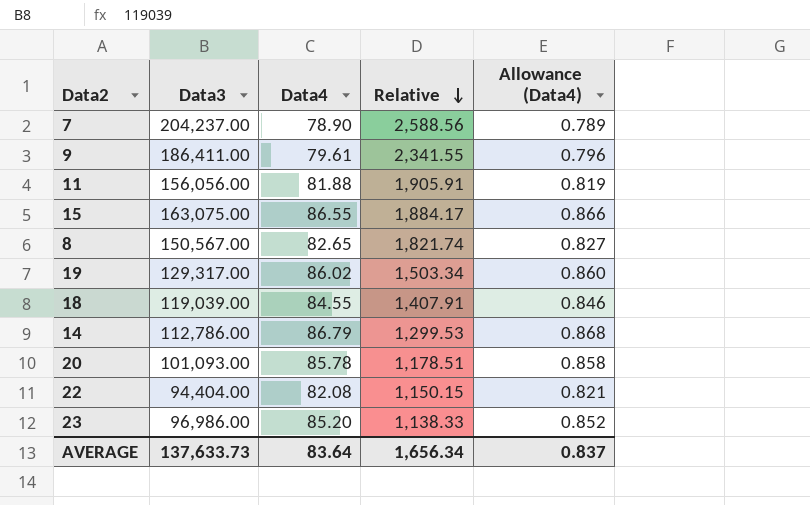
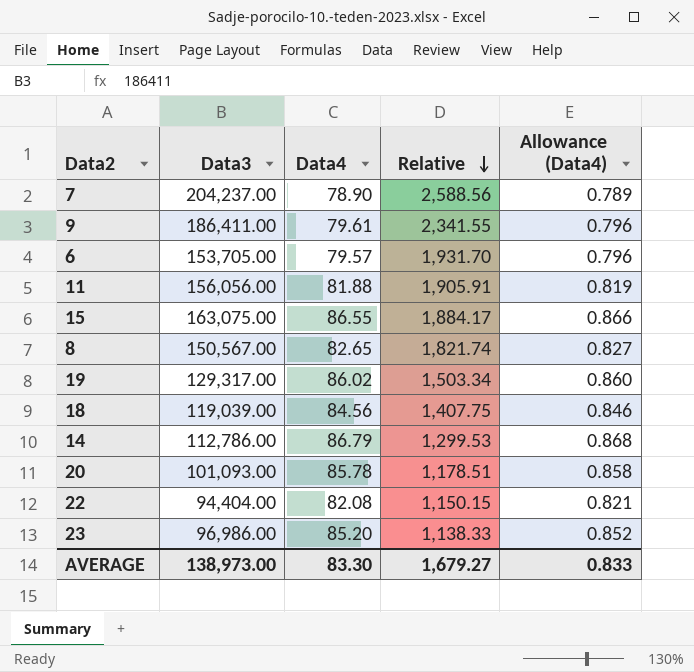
row 6: none -> 153,705.00 | 79.57 | 1,931.70 | 0.796
18 | Data4: 84.55 -> 84.56
18 | Relative: 1,407.91 -> 1,407.75
AVERAGE | Data3: 137,633.73 -> 138,973.00
AVERAGE | Data4: 83.64 -> 83.30
AVERAGE | Relative: 1,656.34 -> 1,679.27
AVERAGE | Allowance (Data4): 0.837 -> 0.833

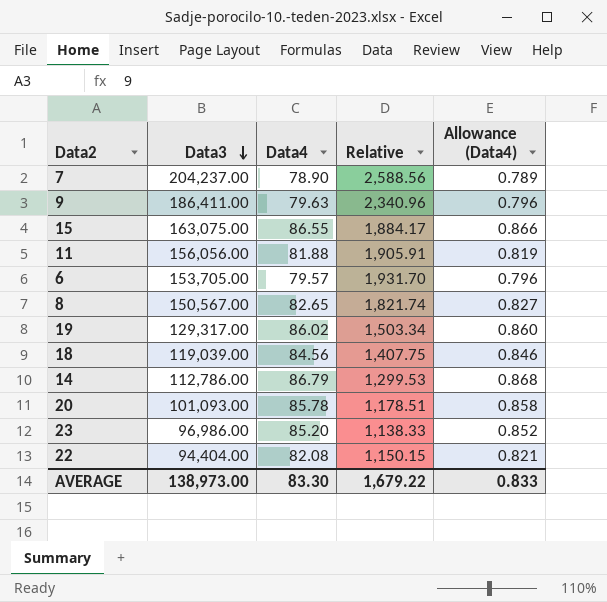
row order: Relative descending -> Data3 descending
9 | Data4: 79.61 -> 79.63
9 | Relative: 2,341.55 -> 2,340.96
AVERAGE | Relative: 1,679.27 -> 1,679.22

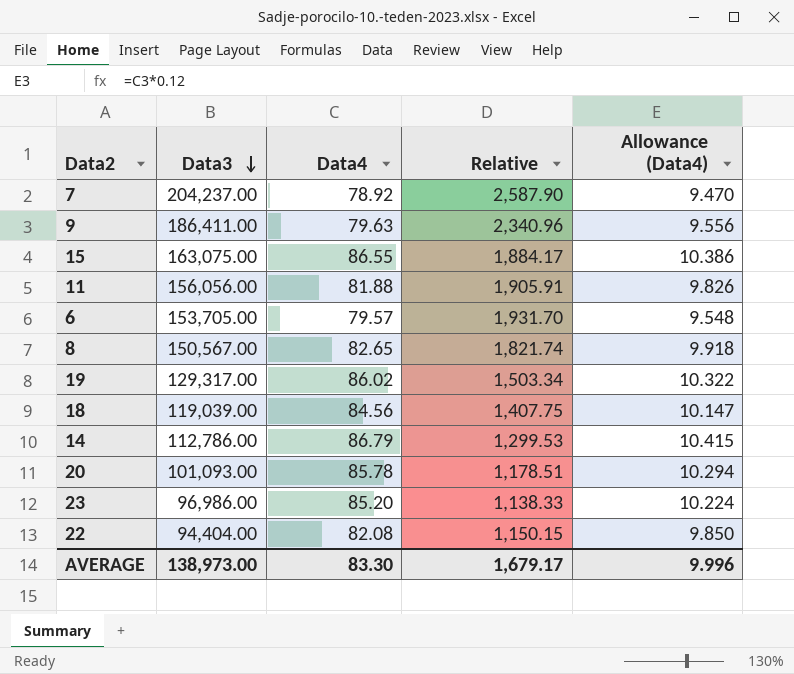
column Allowance (Data4) | formula: [Data4] * 0.01 -> [Data4] * 0.12
7 | Data4: 78.90 -> 78.92
7 | Relative: 2,588.56 -> 2,587.90
AVERAGE | Relative: 1,679.22 -> 1,679.17
AVERAGE | Allowance (Data4): 0.833 -> 9.996

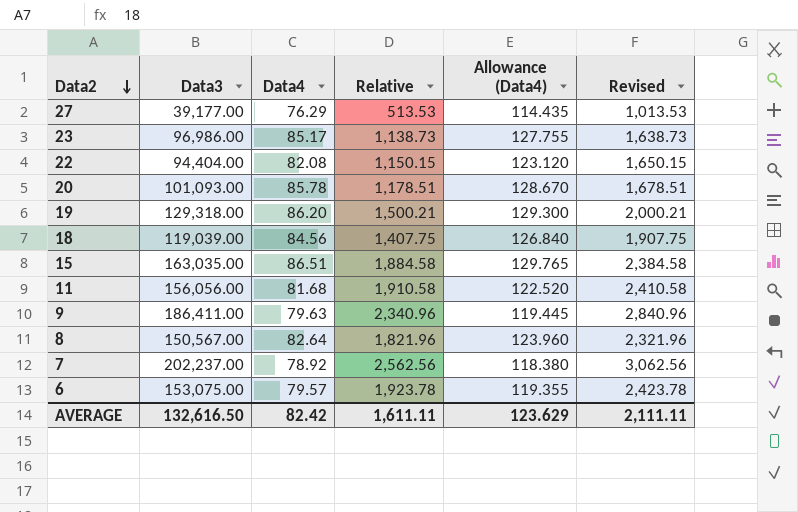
row order: Data3 descending -> Data2 descending
column Allowance (Data4) | formula: [Data4] * 0.12 -> [Data4] * 1.5
column Revised | formula: none -> [Relative] + 500
row 14: 112,786.00 | 86.79 | 1,299.53 | 10.415 -> none
row 27: none -> 39,177.00 | 76.29 | 513.53 | 114.435 | 1,013.53
23 | Data4: 85.20 -> 85.17
23 | Relative: 1,138.33 -> 1,138.73
19 | Data3: 129,317.00 -> 129,318.00
19 | Data4: 86.02 -> 86.20
19 | Relative: 1,503.34 -> 1,500.21
15 | Data3: 163,075.00 -> 163,035.00
15 | Data4: 86.55 -> 86.51
15 | Relative: 1,884.17 -> 1,884.58
11 | Data4: 81.88 -> 81.68
11 | Relative: 1,905.91 -> 1,910.58
8 | Data4: 82.65 -> 82.64
8 | Relative: 1,821.74 -> 1,821.96
7 | Data3: 204,237.00 -> 202,237.00
7 | Relative: 2,587.90 -> 2,562.56
6 | Data3: 153,705.00 -> 153,075.00
6 | Relative: 1,931.70 -> 1,923.78
AVERAGE | Data3: 138,973.00 -> 132,616.50
AVERAGE | Data4: 83.30 -> 82.42
AVERAGE | Relative: 1,679.17 -> 1,611.11
AVERAGE | Allowance (Data4): 9.996 -> 123.629

